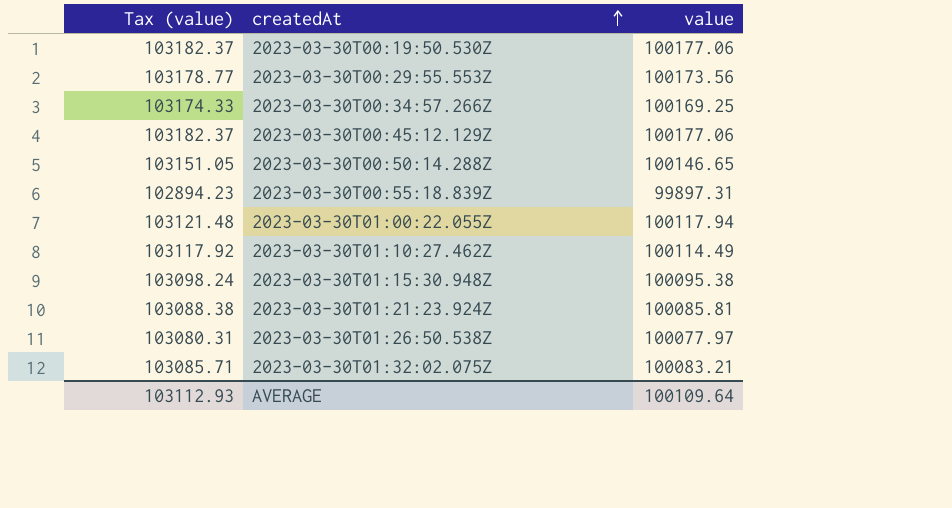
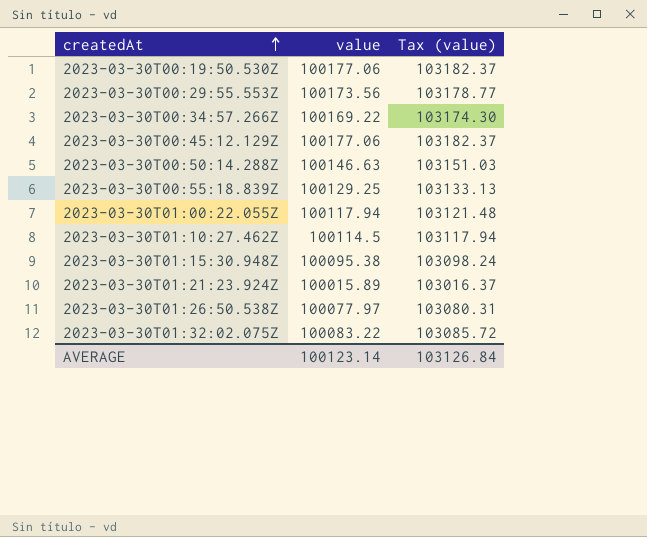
column Tax (value) | position: 1 -> 3
2023-03-30T00:34:57.266Z | value: 100169.25 -> 100169.22
2023-03-30T00:34:57.266Z | Tax (value): 103174.33 -> 103174.30
2023-03-30T00:50:14.288Z | value: 100146.65 -> 100146.63
2023-03-30T00:50:14.288Z | Tax (value): 103151.05 -> 103151.03
2023-03-30T00:55:18.839Z | value: 99897.31 -> 100129.25
2023-03-30T00:55:18.839Z | Tax (value): 102894.23 -> 103133.13
2023-03-30T01:10:27.462Z | value: 100114.49 -> 100114.5
2023-03-30T01:10:27.462Z | Tax (value): 103117.92 -> 103117.94
2023-03-30T01:21:23.924Z | value: 100085.81 -> 100015.89
2023-03-30T01:21:23.924Z | Tax (value): 103088.38 -> 103016.37
2023-03-30T01:32:02.075Z | value: 100083.21 -> 100083.22
2023-03-30T01:32:02.075Z | Tax (value): 103085.71 -> 103085.72
AVERAGE | value: 100109.64 -> 100123.14
AVERAGE | Tax (value): 103112.93 -> 103126.84

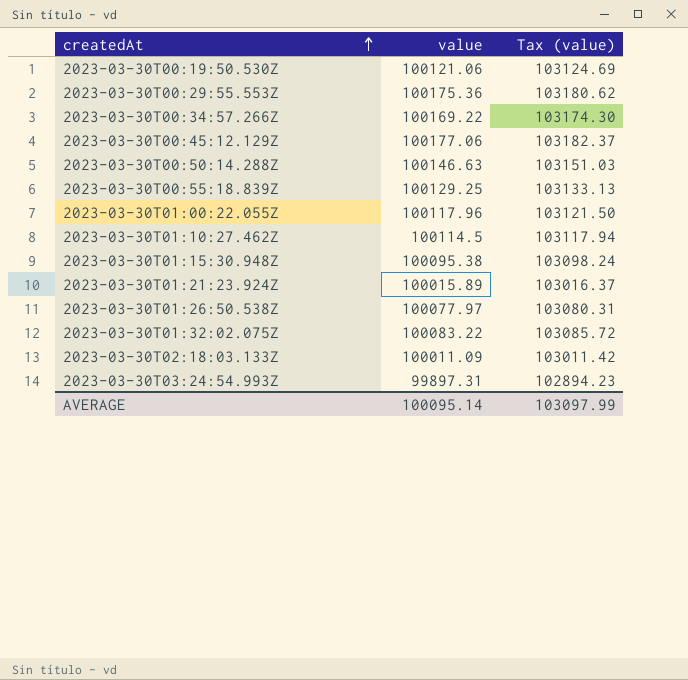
2023-03-30T00:19:50.530Z | value: 100177.06 -> 100121.06
2023-03-30T00:19:50.530Z | Tax (value): 103182.37 -> 103124.69
2023-03-30T00:29:55.553Z | value: 100173.56 -> 100175.36
2023-03-30T00:29:55.553Z | Tax (value): 103178.77 -> 103180.62
2023-03-30T01:00:22.055Z | value: 100117.94 -> 100117.96
2023-03-30T01:00:22.055Z | Tax (value): 103121.48 -> 103121.50
row 2023-03-30T02:18:03.133Z: none -> 100011.09 | 103011.42
row 2023-03-30T03:24:54.993Z: none -> 99897.31 | 102894.23
AVERAGE | value: 100123.14 -> 100095.14
AVERAGE | Tax (value): 103126.84 -> 103097.99

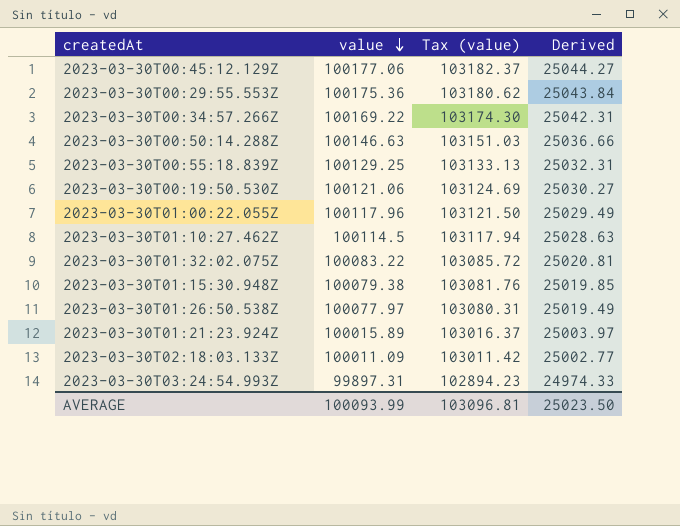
row order: createdAt ascending -> value descending
column Derived | formula: none -> [value] * 0.25
2023-03-30T01:15:30.948Z | value: 100095.38 -> 100079.38
2023-03-30T01:15:30.948Z | Tax (value): 103098.24 -> 103081.76
AVERAGE | value: 100095.14 -> 100093.99
AVERAGE | Tax (value): 103097.99 -> 103096.81

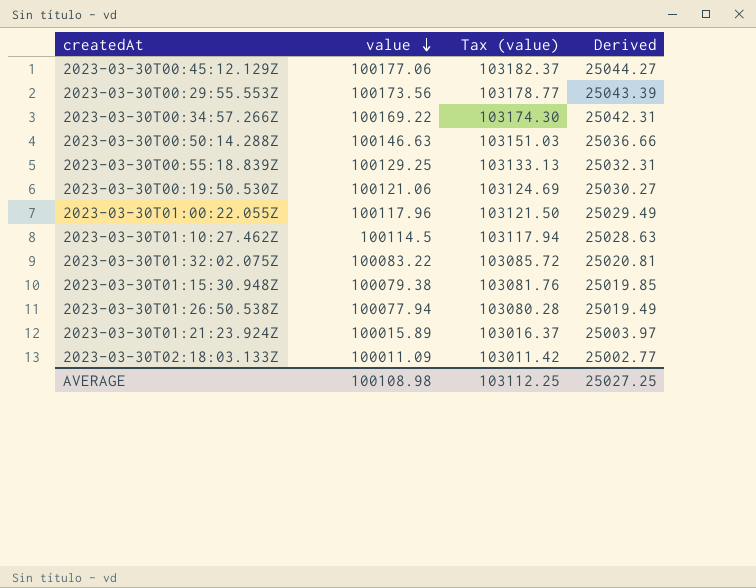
row 2023-03-30T03:24:54.993Z: 99897.31 | 102894.23 | 24974.33 -> none
2023-03-30T00:29:55.553Z | value: 100175.36 -> 100173.56
2023-03-30T00:29:55.553Z | Tax (value): 103180.62 -> 103178.77
2023-03-30T00:29:55.553Z | Derived: 25043.84 -> 25043.39
2023-03-30T01:26:50.538Z | value: 100077.97 -> 100077.94
2023-03-30T01:26:50.538Z | Tax (value): 103080.31 -> 103080.28
AVERAGE | value: 100093.99 -> 100108.98
AVERAGE | Tax (value): 103096.81 -> 103112.25
AVERAGE | Derived: 25023.50 -> 25027.25

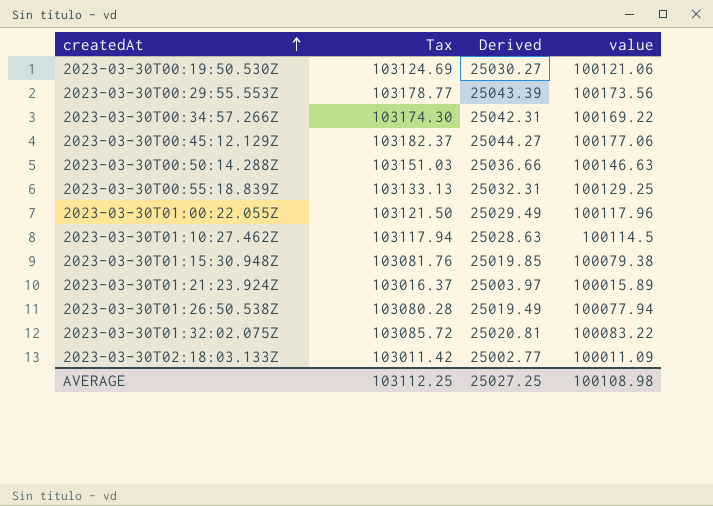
row order: value descending -> createdAt ascending
column name: Tax (value) -> Tax
column value | position: 2 -> 4

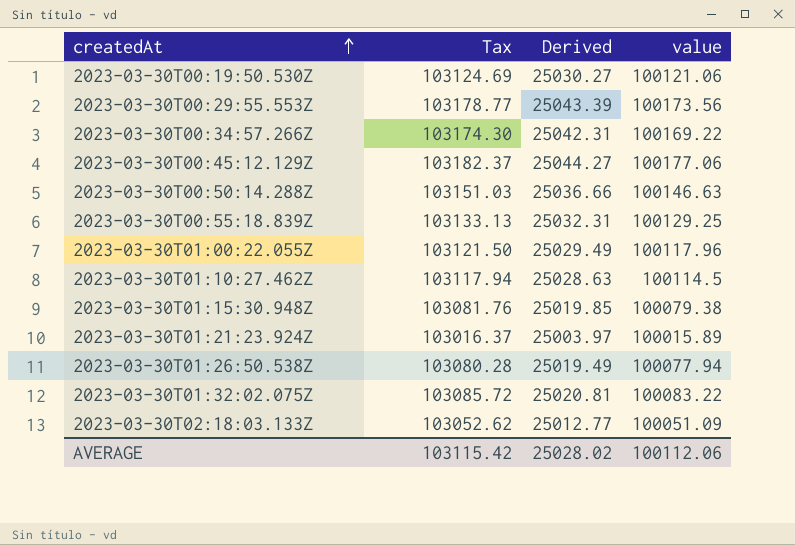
2023-03-30T02:18:03.133Z | Tax: 103011.42 -> 103052.62
2023-03-30T02:18:03.133Z | Derived: 25002.77 -> 25012.77
2023-03-30T02:18:03.133Z | value: 100011.09 -> 100051.09
AVERAGE | Tax: 103112.25 -> 103115.42
AVERAGE | Derived: 25027.25 -> 25028.02
AVERAGE | value: 100108.98 -> 100112.06

